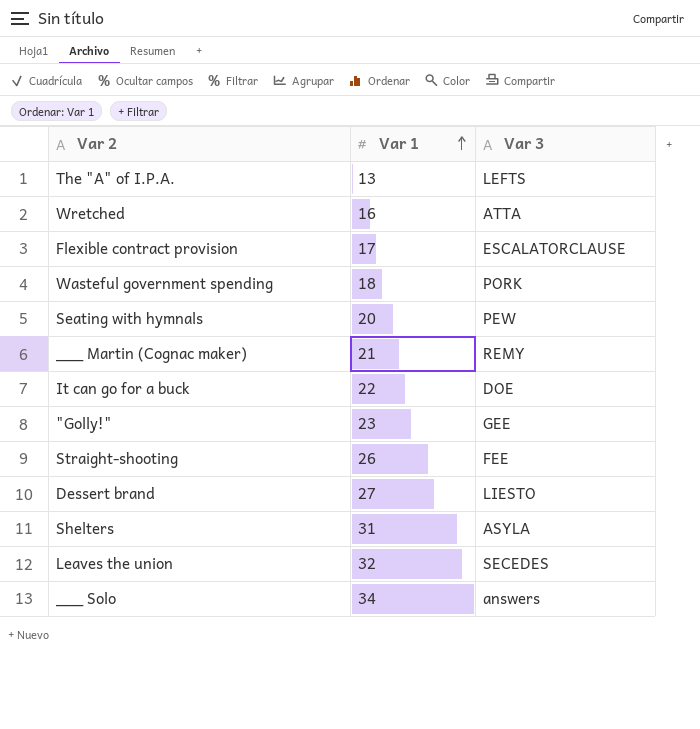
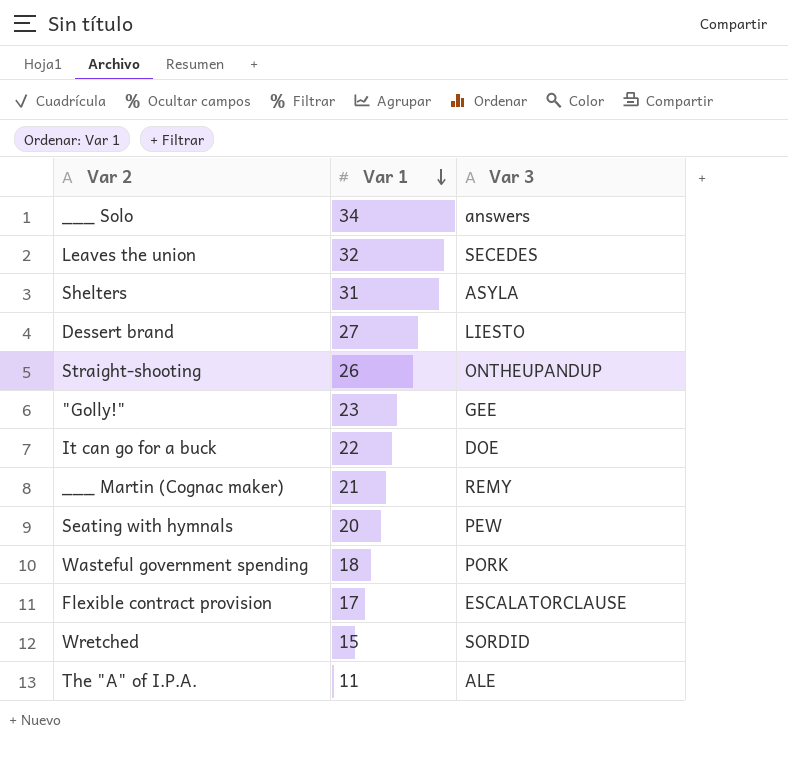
row order: Var 1 ascending -> Var 1 descending
Straight-shooting | Var 3: FEE -> ONTHEUPANDUP
Wretched | Var 1: 16 -> 15
Wretched | Var 3: ATTA -> SORDID
The "A" of I.P.A. | Var 1: 13 -> 11
The "A" of I.P.A. | Var 3: LEFTS -> ALE

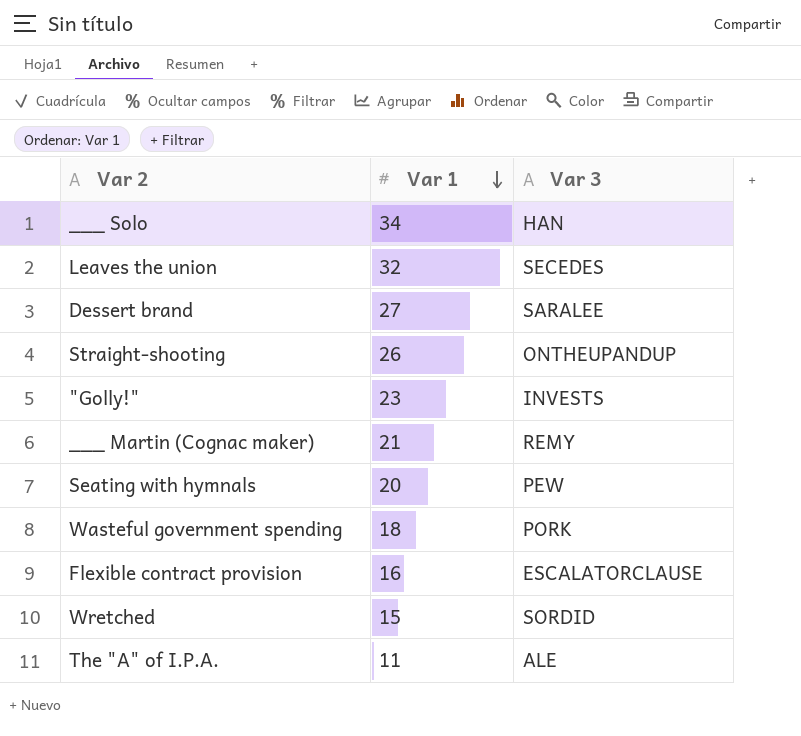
row Shelters: 31 | ASYLA -> none
row It can go for a buck: 22 | DOE -> none
___ Solo | Var 3: answers -> HAN
Dessert brand | Var 3: LIESTO -> SARALEE
"Golly!" | Var 3: GEE -> INVESTS
Flexible contract provision | Var 1: 17 -> 16

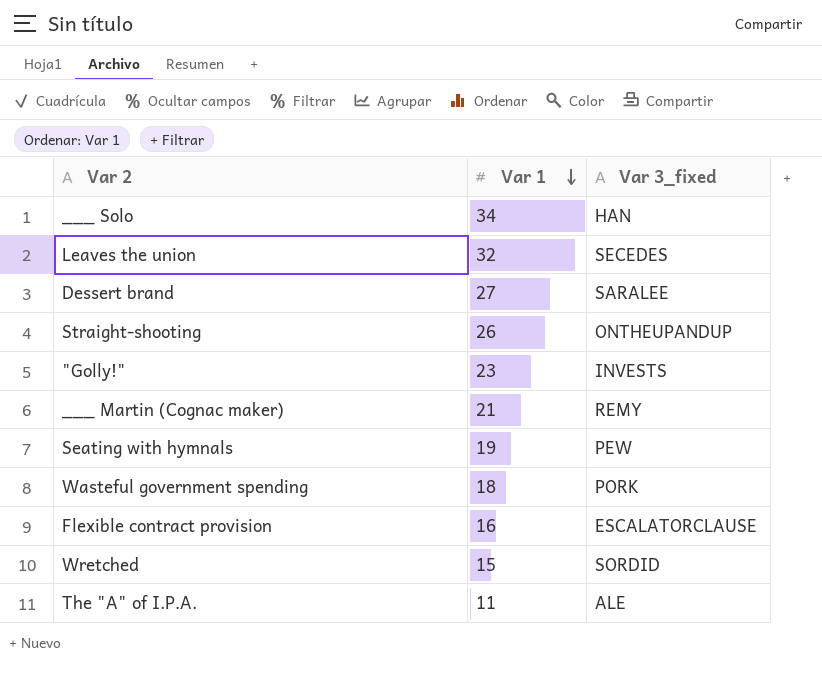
column name: Var 3 -> Var 3_fixed
Seating with hymnals | Var 1: 20 -> 19

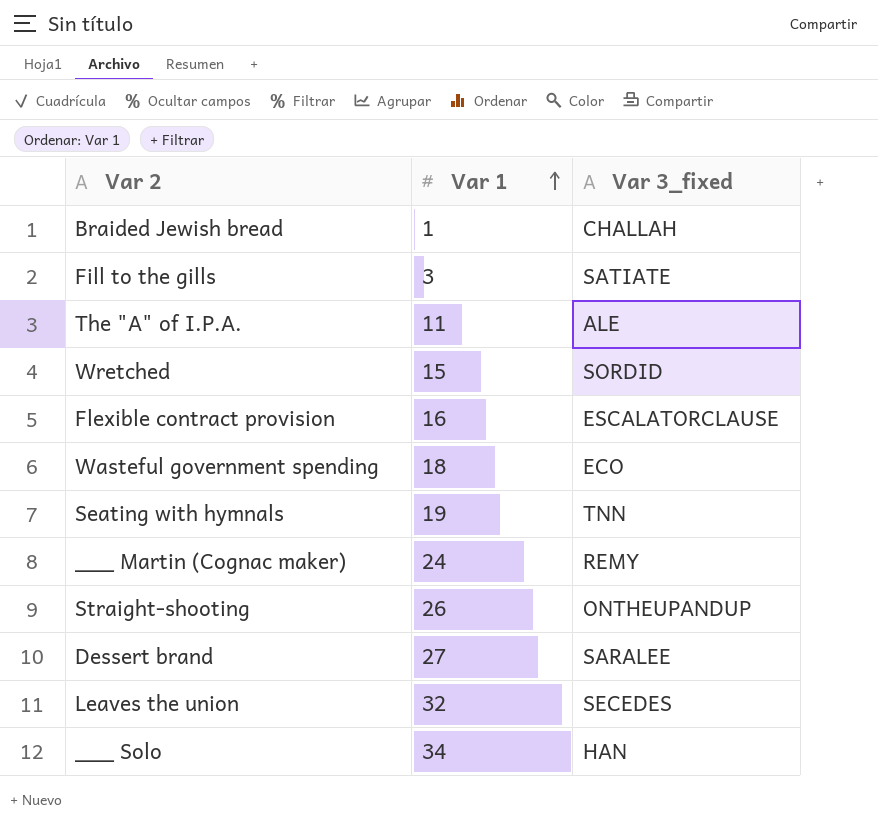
row order: Var 1 descending -> Var 1 ascending
row "Golly!": 23 | INVESTS -> none
row Braided Jewish bread: none -> 1 | CHALLAH
row Fill to the gills: none -> 3 | SATIATE
Wasteful government spending | Var 3_fixed: PORK -> ECO
Seating with hymnals | Var 3_fixed: PEW -> TNN
___ Martin (Cognac maker) | Var 1: 21 -> 24

